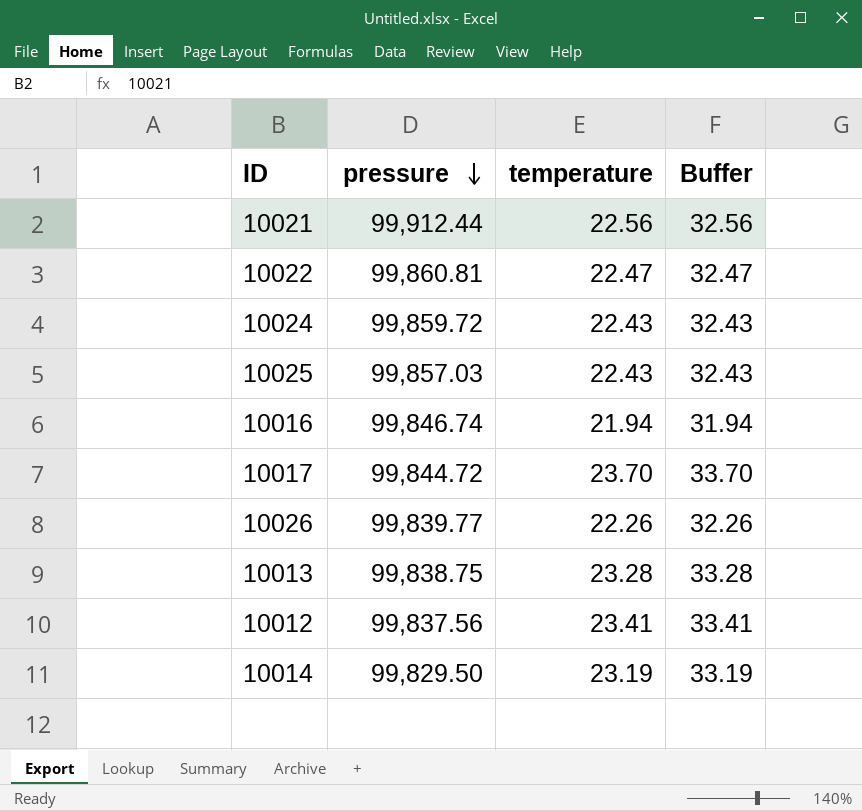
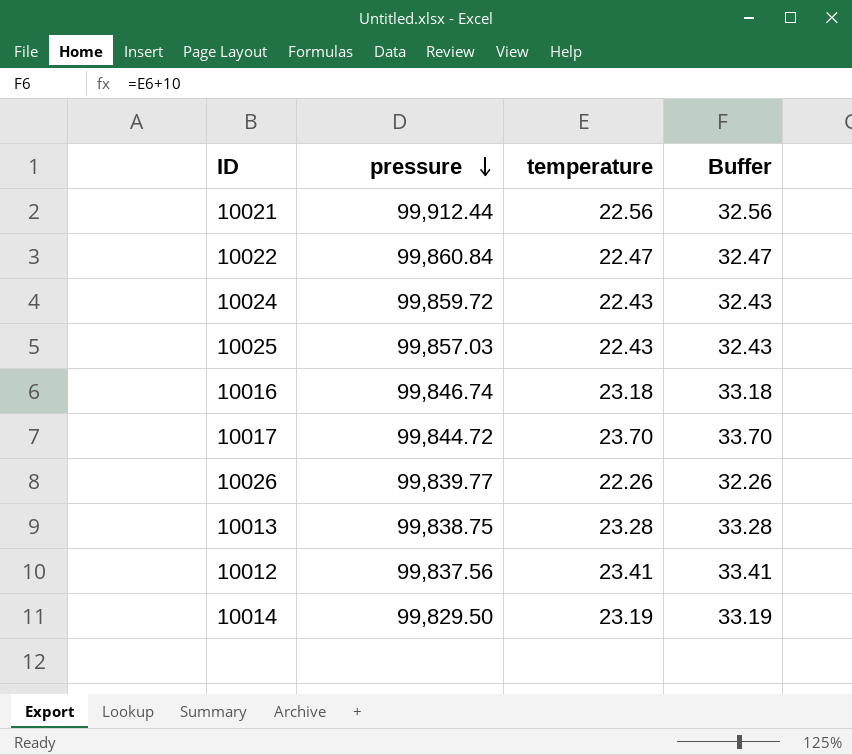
10022 | pressure: 99,860.81 -> 99,860.84
10016 | temperature: 21.94 -> 23.18
10016 | Buffer: 31.94 -> 33.18

